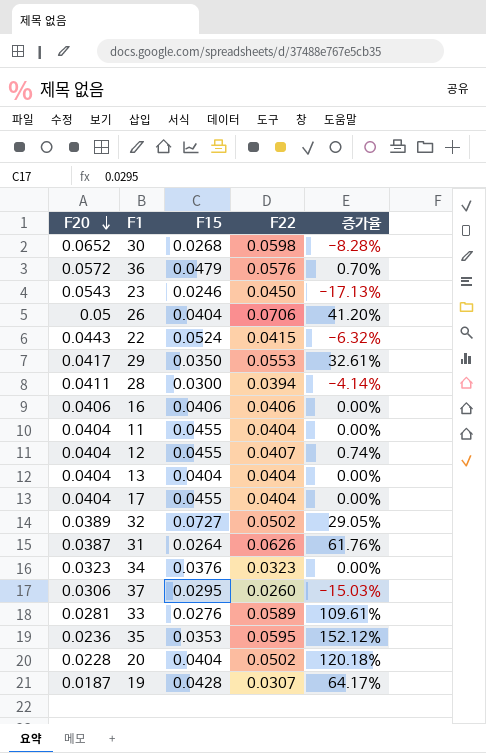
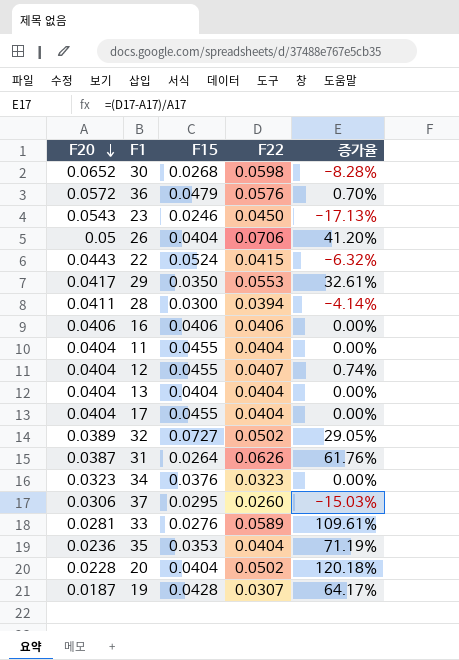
35 | F22: 0.0595 -> 0.0404
35 | 증가율: 152.12% -> 71.19%

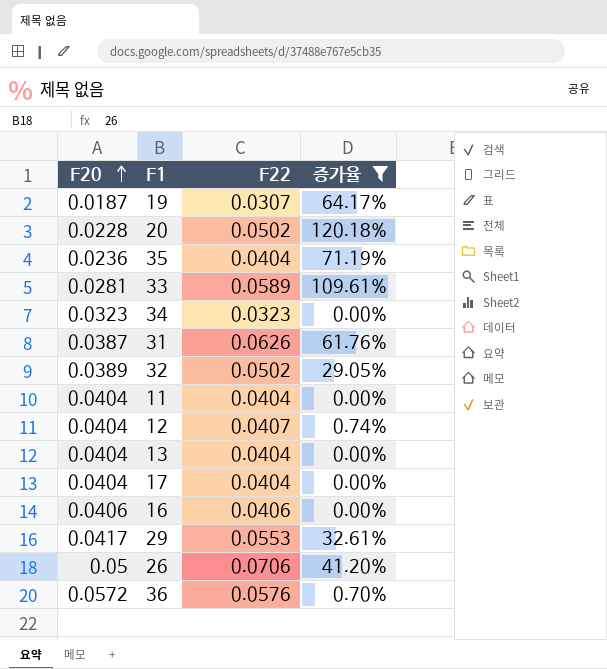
filter: none -> 증가율 >= 0.00%
row order: F20 descending -> F20 ascending
column F15 | position: 3 -> none

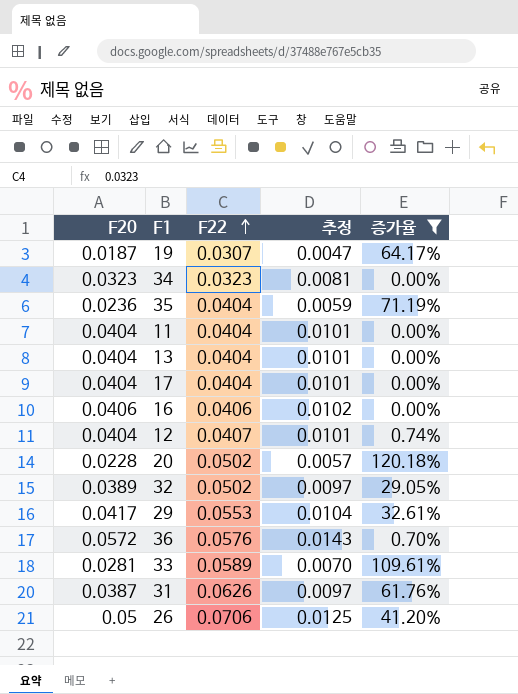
row order: F20 ascending -> F22 ascending
column 추정 | formula: none -> [F20] * 0.25

